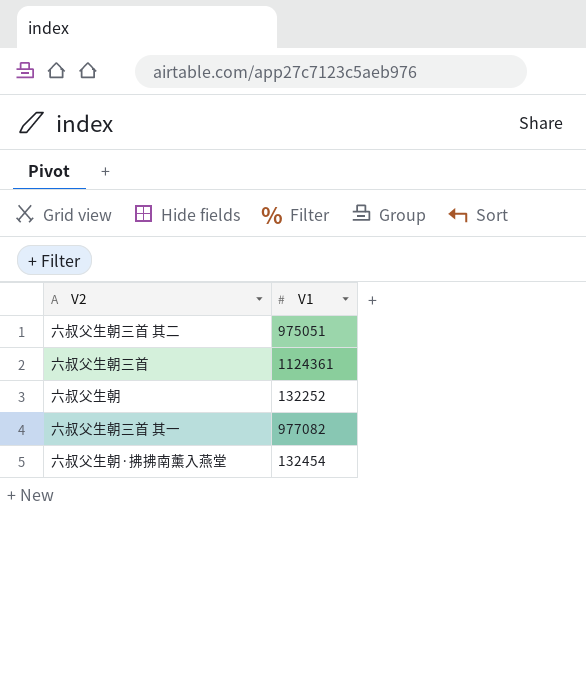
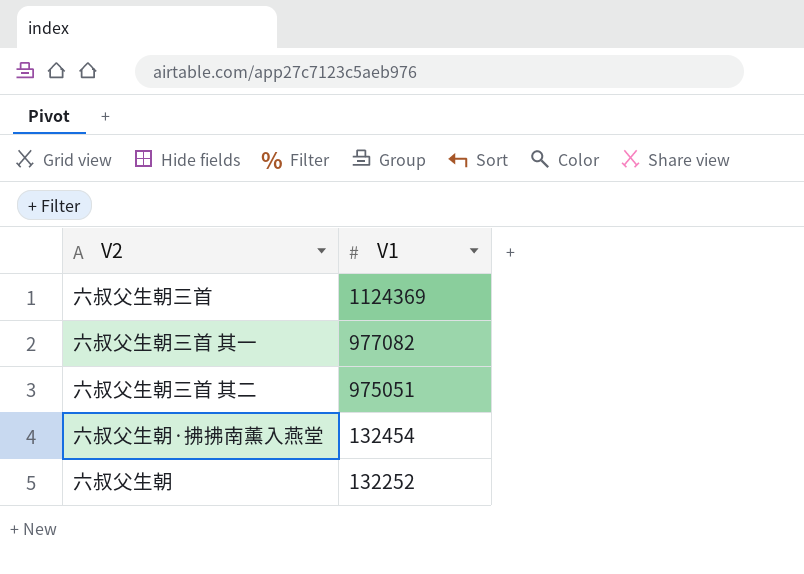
row order: none -> V1 descending
六叔父生朝三首 | V1: 1124361 -> 1124369

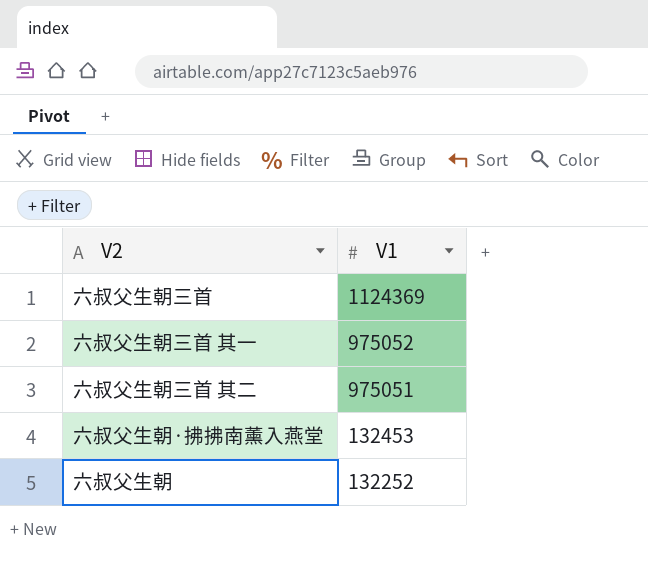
六叔父生朝三首 其一 | V1: 977082 -> 975052
六叔父生朝·拂拂南薰入燕堂 | V1: 132454 -> 132453

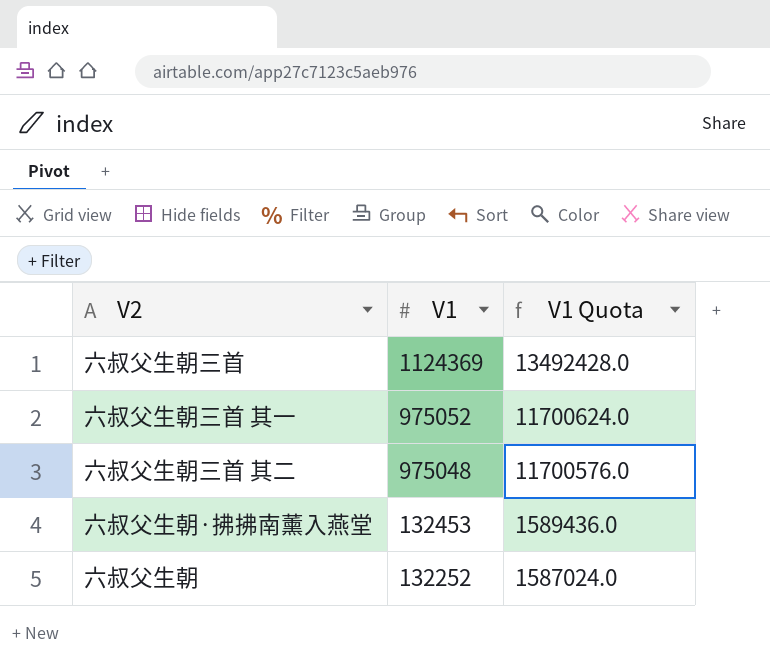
column V1 Quota | formula: none -> [V1] * 12
六叔父生朝三首 其二 | V1: 975051 -> 975048

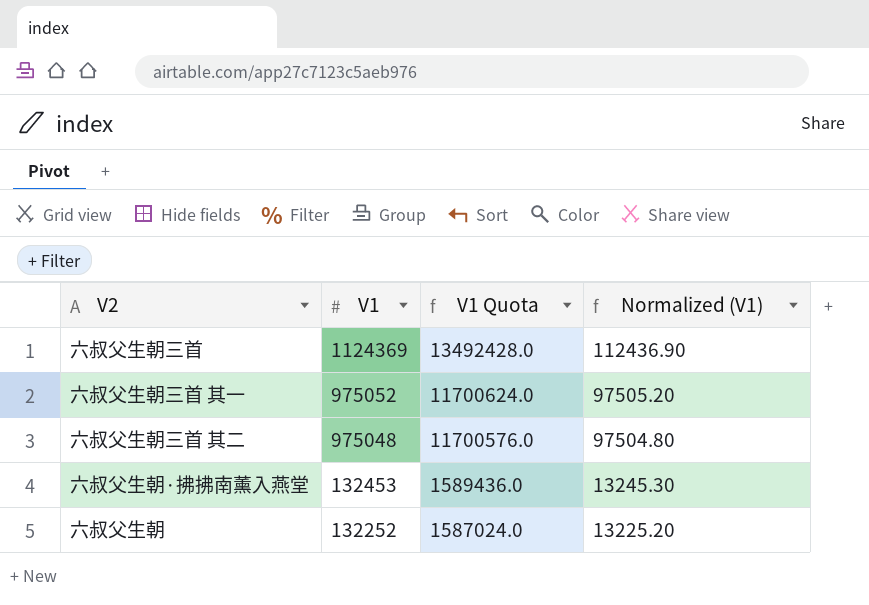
column Normalized (V1) | formula: none -> [V1] * 0.1

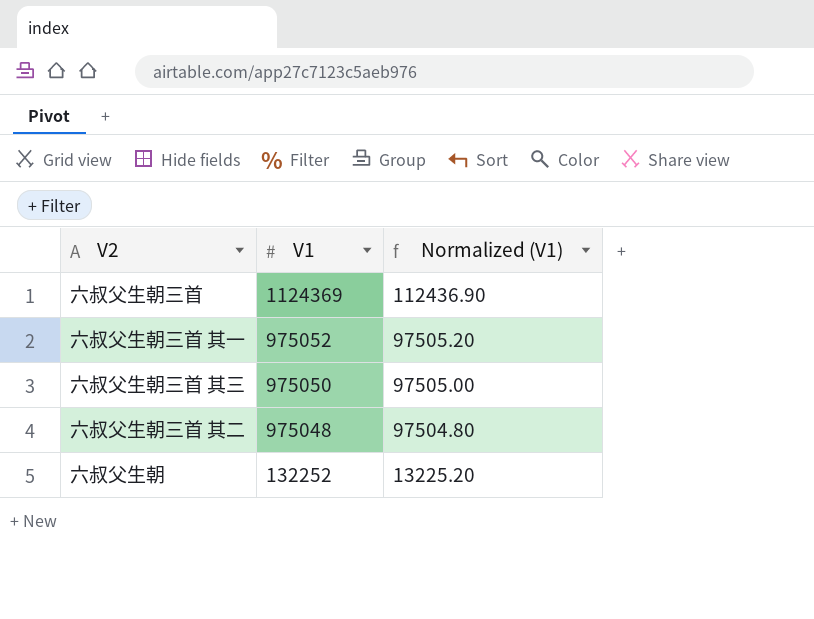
column V1 Quota | formula: [V1] * 12 -> none
row 六叔父生朝·拂拂南薰入燕堂: 132453 | 1589436.0 | 13245.30 -> none
row 六叔父生朝三首 其三: none -> 975050 | 97505.00

